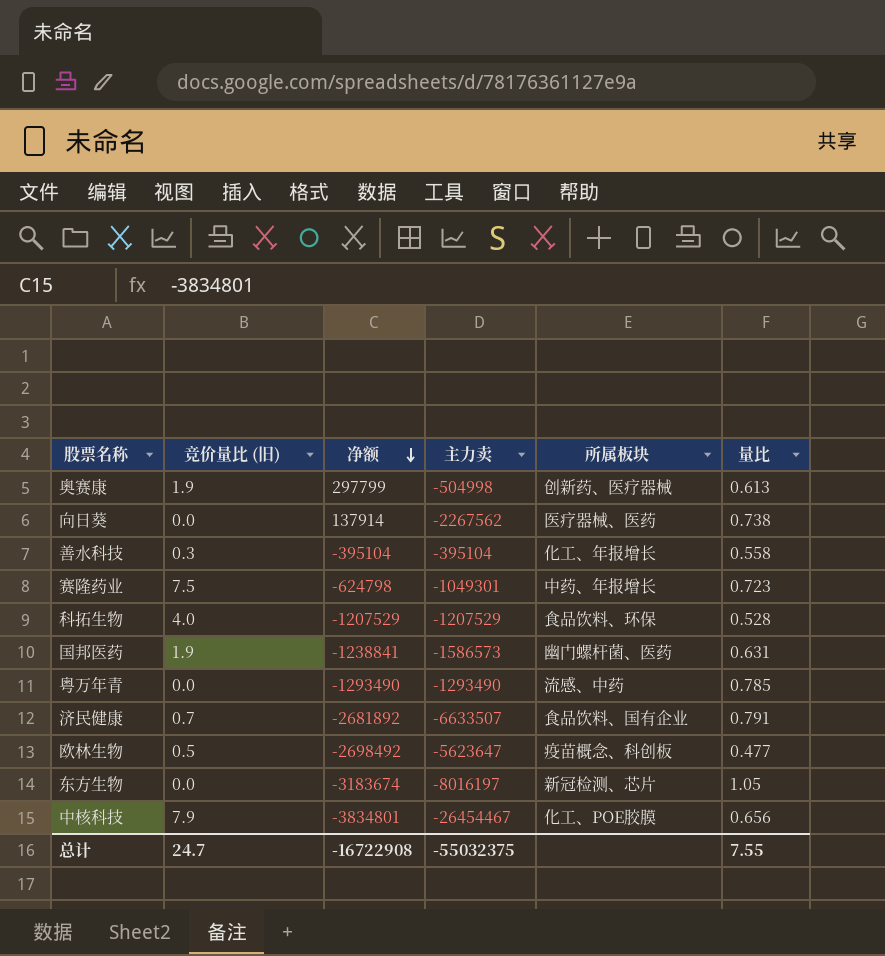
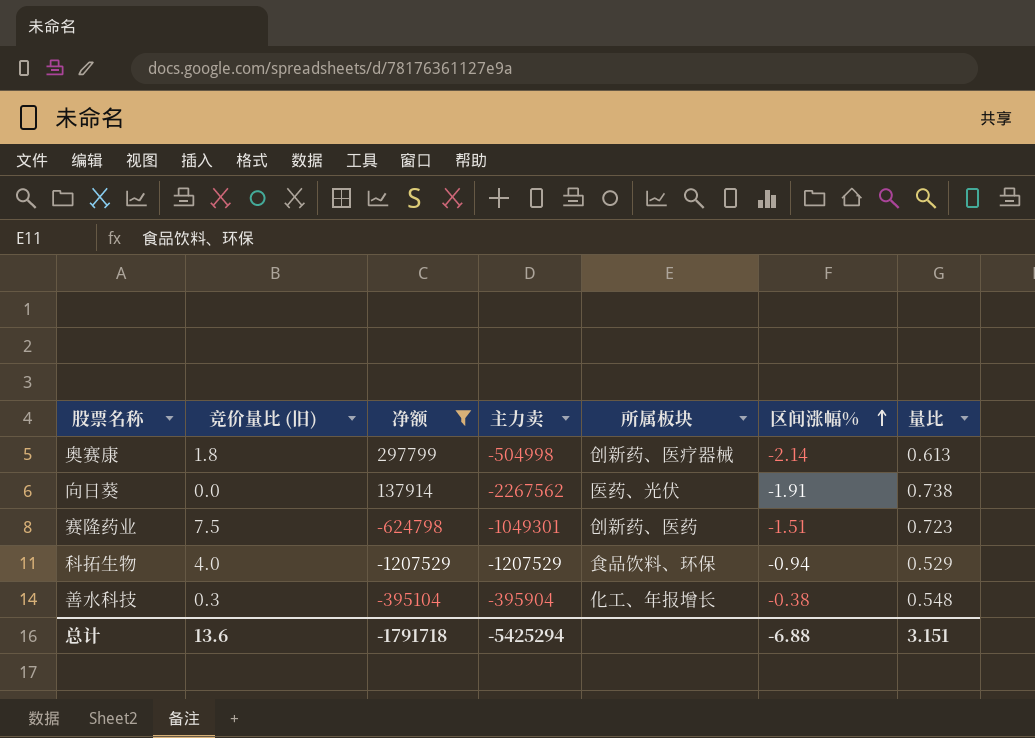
filter: none -> 净额 >= -1207529
row order: 净额 descending -> 区间涨幅% ascending
column 区间涨幅% | position: none -> 6
奥赛康 | 竞价量比 (旧): 1.9 -> 1.8
向日葵 | 所属板块: 医疗器械、医药 -> 医药、光伏
赛隆药业 | 所属板块: 中药、年报增长 -> 创新药、医药
科拓生物 | 量比: 0.528 -> 0.529
善水科技 | 主力卖: -395104 -> -395904
善水科技 | 量比: 0.558 -> 0.548
总计 | 竞价量比 (旧): 24.7 -> 13.6
总计 | 净额: -16722908 -> -1791718
总计 | 主力卖: -55032375 -> -5425294
总计 | 量比: 7.55 -> 3.151

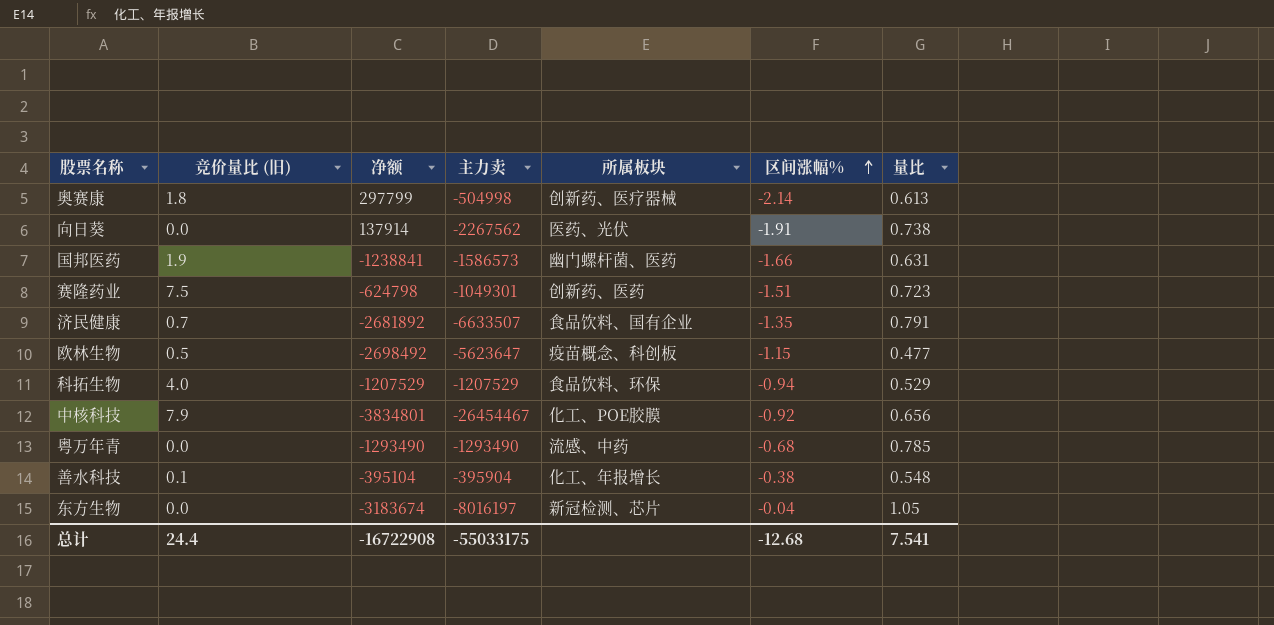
filter: 净额 >= -1207529 -> none
善水科技 | 竞价量比 (旧): 0.3 -> 0.1
总计 | 竞价量比 (旧): 13.6 -> 24.4
总计 | 净额: -1791718 -> -16722908
总计 | 主力卖: -5425294 -> -55033175
总计 | 区间涨幅%: -6.88 -> -12.68
总计 | 量比: 3.151 -> 7.541

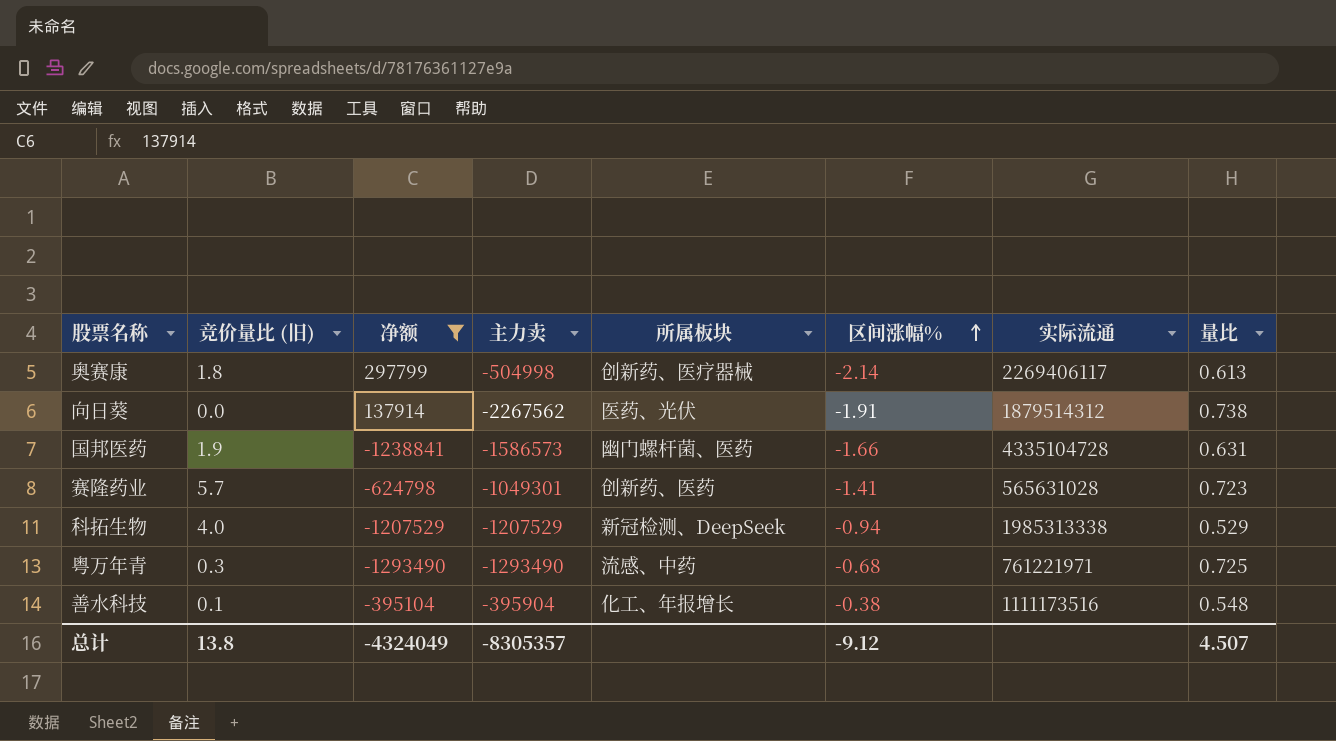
filter: none -> 净额 >= -1293490
column 实际流通 | position: none -> 7
赛隆药业 | 竞价量比 (旧): 7.5 -> 5.7
赛隆药业 | 区间涨幅%: -1.51 -> -1.41
科拓生物 | 所属板块: 食品饮料、环保 -> 新冠检测、DeepSeek
粤万年青 | 竞价量比 (旧): 0.0 -> 0.3
粤万年青 | 量比: 0.785 -> 0.725
总计 | 竞价量比 (旧): 24.4 -> 13.8
总计 | 净额: -16722908 -> -4324049
总计 | 主力卖: -55033175 -> -8305357
总计 | 区间涨幅%: -12.68 -> -9.12
总计 | 量比: 7.541 -> 4.507

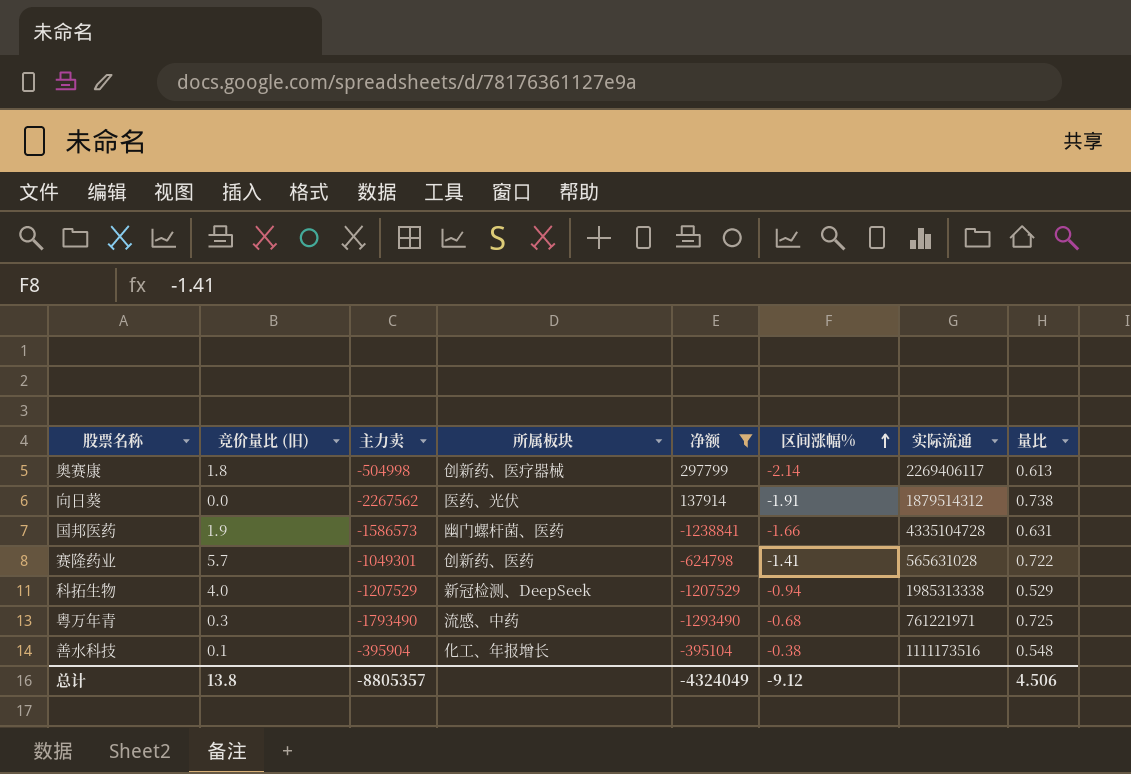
column 净额 | position: 3 -> 5
赛隆药业 | 量比: 0.723 -> 0.722
粤万年青 | 主力卖: -1293490 -> -1793490
总计 | 主力卖: -8305357 -> -8805357
总计 | 量比: 4.507 -> 4.506

